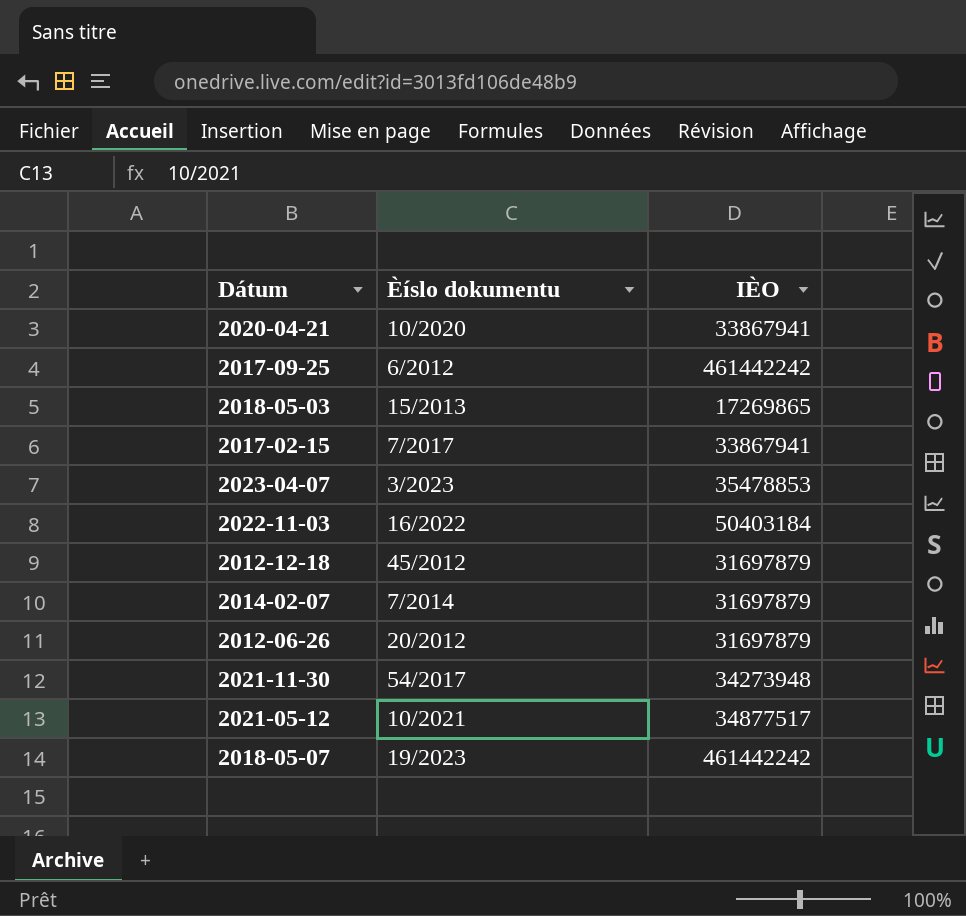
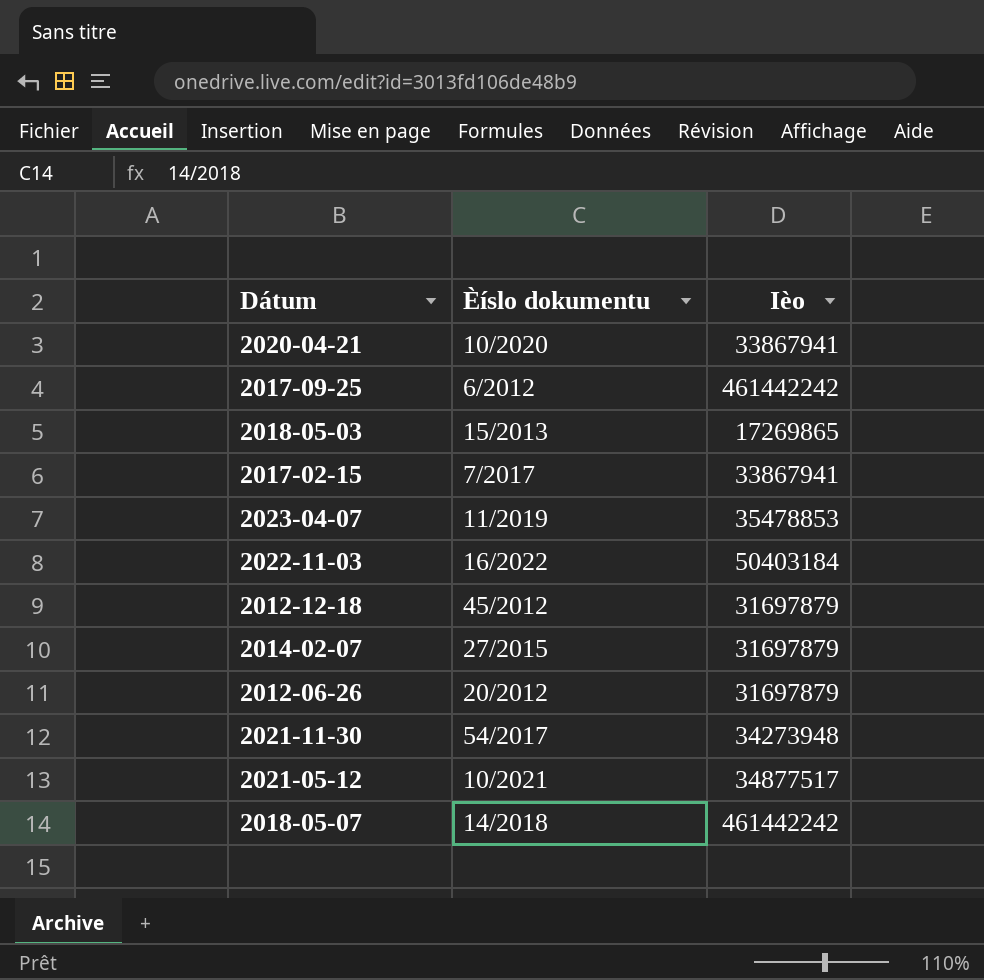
column name: IÈO -> Ièo
2023-04-07 | Èíslo dokumentu: 3/2023 -> 11/2019
2014-02-07 | Èíslo dokumentu: 7/2014 -> 27/2015
2018-05-07 | Èíslo dokumentu: 19/2023 -> 14/2018

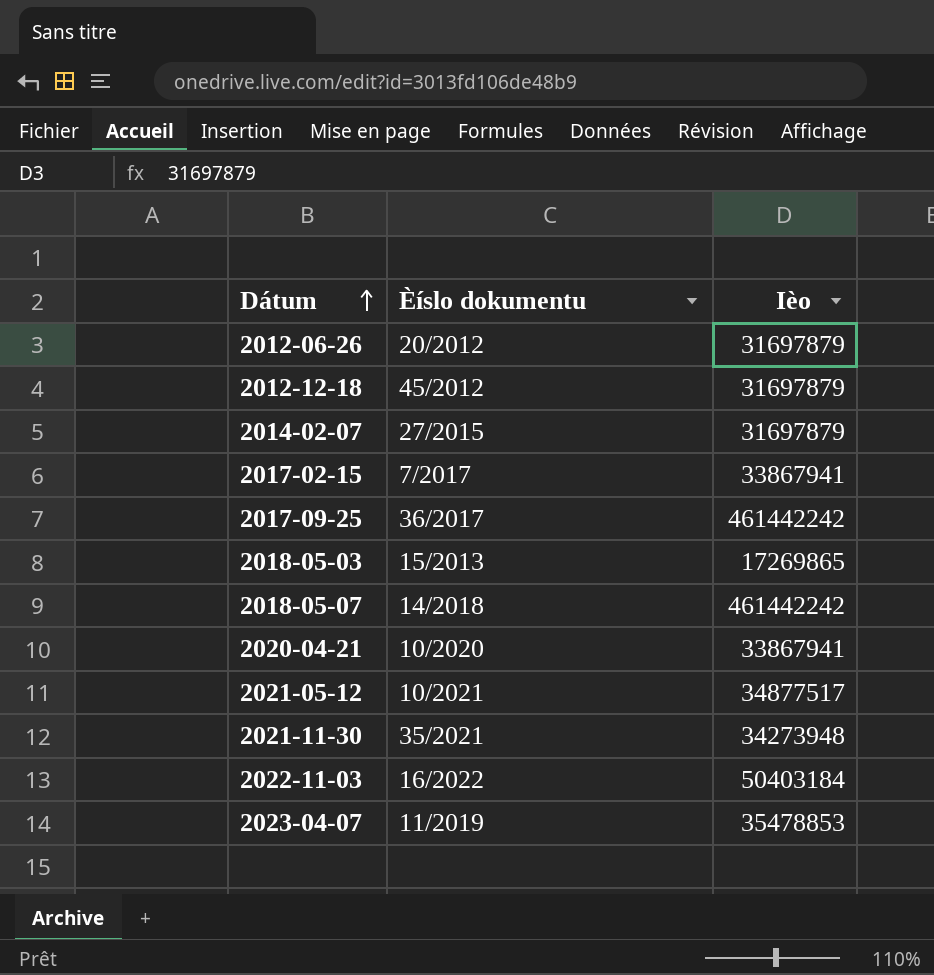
row order: none -> Dátum ascending
2017-09-25 | Èíslo dokumentu: 6/2012 -> 36/2017
2021-11-30 | Èíslo dokumentu: 54/2017 -> 35/2021

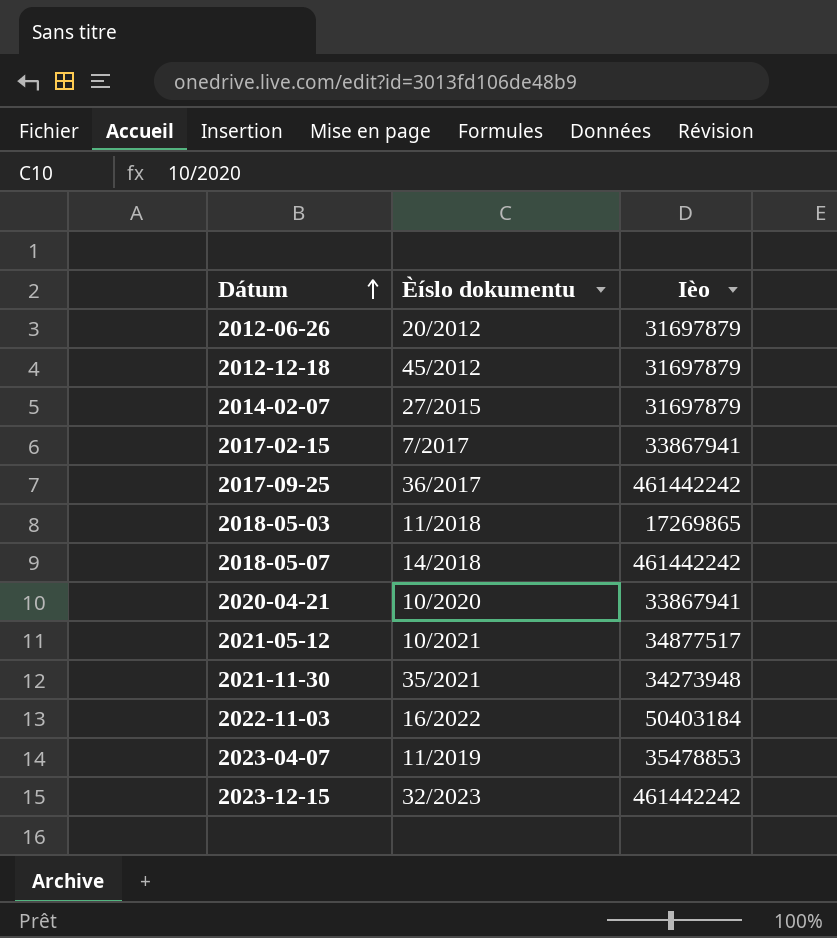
2018-05-03 | Èíslo dokumentu: 15/2013 -> 11/2018
row 2023-12-15: none -> 32/2023 | 461442242

